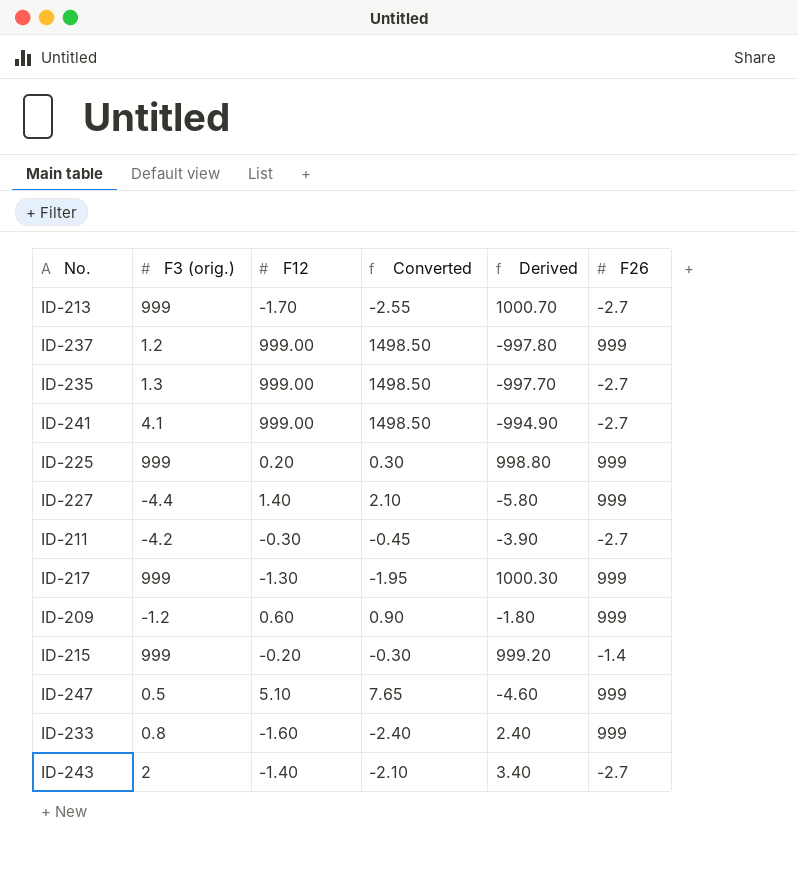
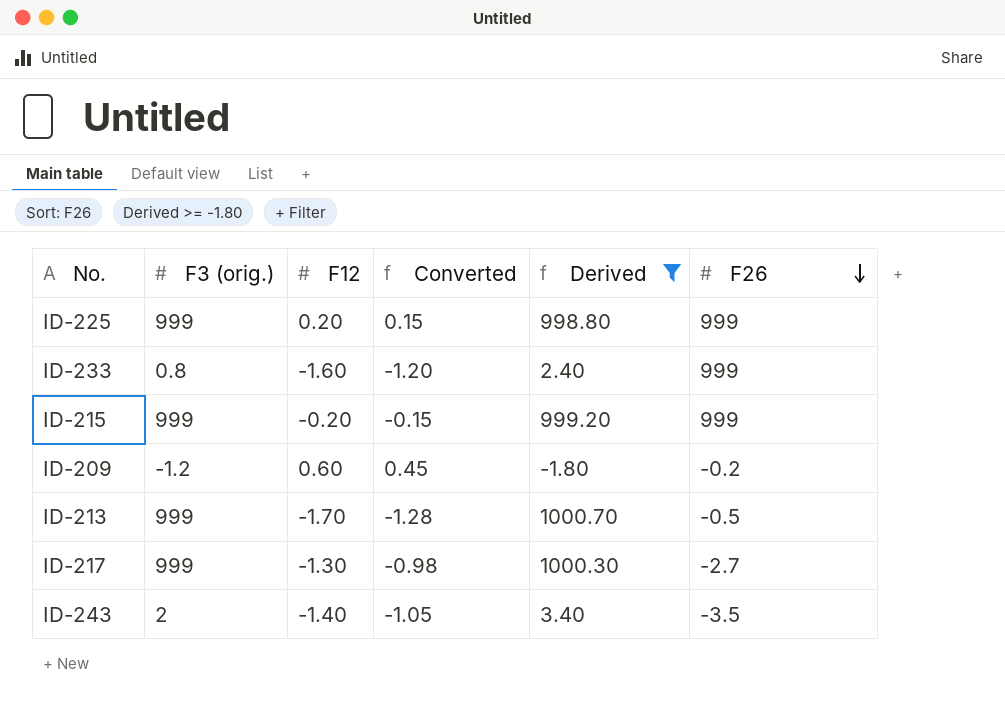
filter: none -> Derived >= -1.80
row order: none -> F26 descending
column Converted | formula: [F12] * 1.5 -> [F12] * 0.75
ID-215 | F26: -1.4 -> 999
ID-209 | F26: 999 -> -0.2
ID-213 | F26: -2.7 -> -0.5
ID-217 | F26: 999 -> -2.7
ID-243 | F26: -2.7 -> -3.5

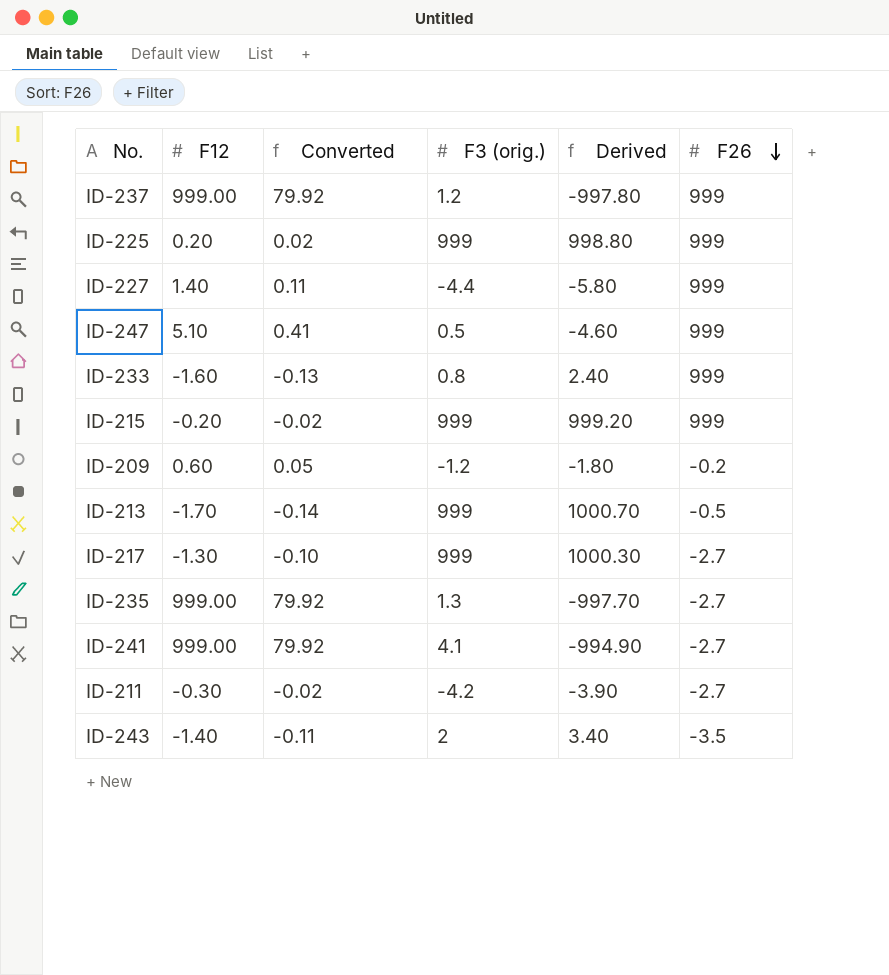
filter: Derived >= -1.80 -> none
column Converted | formula: [F12] * 0.75 -> [F12] * 0.08
column F3 (orig.) | position: 2 -> 4

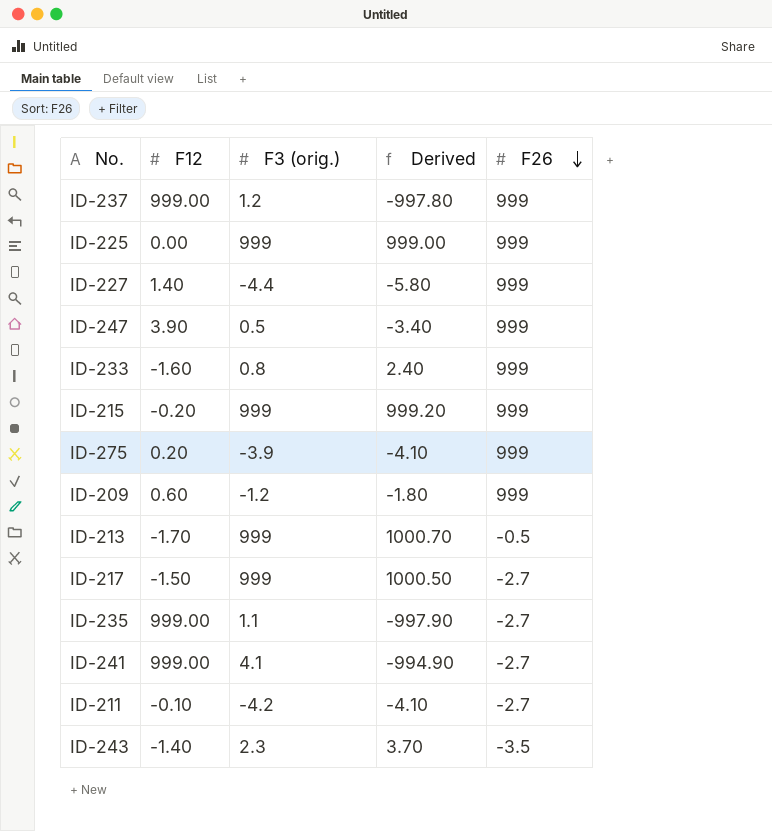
column Converted | formula: [F12] * 0.08 -> none
ID-225 | F12: 0.20 -> 0.00
ID-225 | Derived: 998.80 -> 999.00
ID-247 | F12: 5.10 -> 3.90
ID-247 | Derived: -4.60 -> -3.40
row ID-275: none -> 0.20 | -3.9 | -4.10 | 999
ID-209 | F26: -0.2 -> 999
ID-217 | F12: -1.30 -> -1.50
ID-217 | Derived: 1000.30 -> 1000.50
ID-235 | F3 (orig.): 1.3 -> 1.1
ID-235 | Derived: -997.70 -> -997.90
ID-211 | F12: -0.30 -> -0.10
ID-211 | Derived: -3.90 -> -4.10
ID-243 | F3 (orig.): 2 -> 2.3
ID-243 | Derived: 3.40 -> 3.70

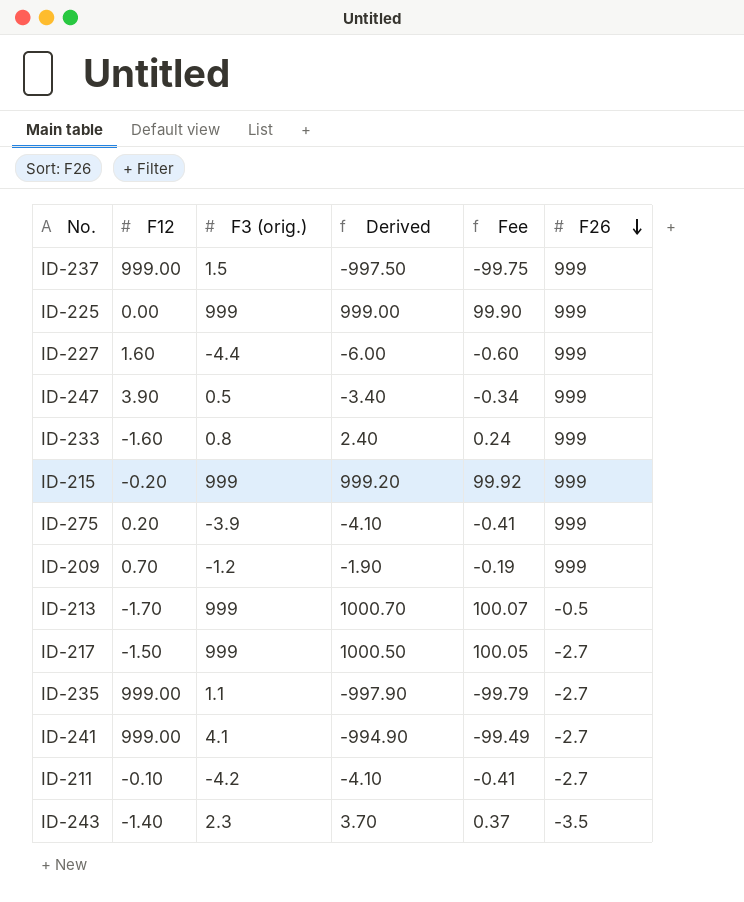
column Fee | formula: none -> [Derived] * 0.1
ID-237 | F3 (orig.): 1.2 -> 1.5
ID-237 | Derived: -997.80 -> -997.50
ID-227 | F12: 1.40 -> 1.60
ID-227 | Derived: -5.80 -> -6.00
ID-209 | F12: 0.60 -> 0.70
ID-209 | Derived: -1.80 -> -1.90

